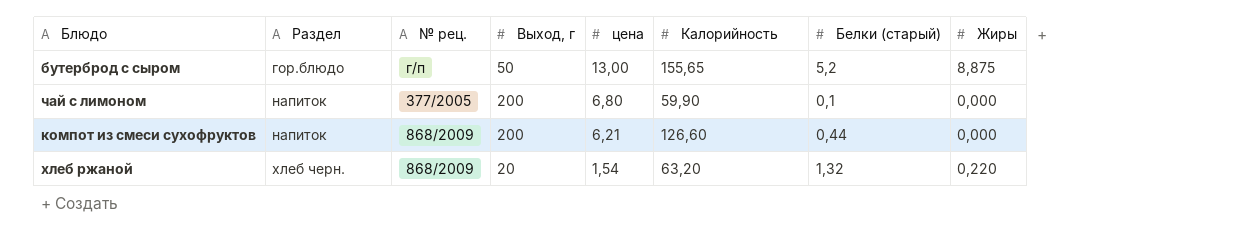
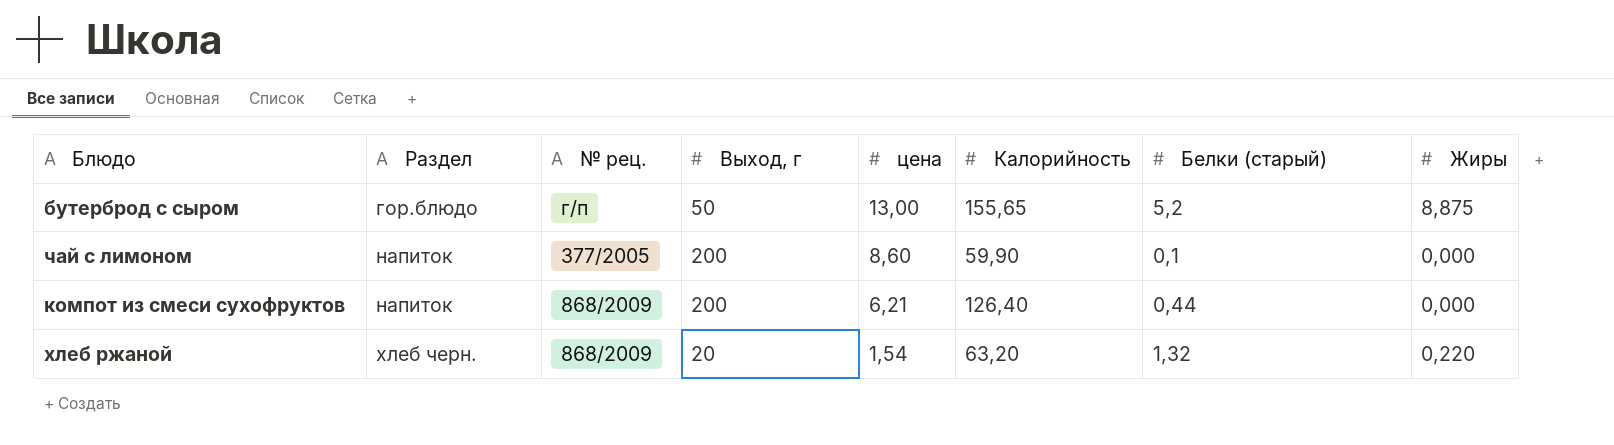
чай с лимоном | цена: 6,80 -> 8,60
компот из смеси сухофруктов | Калорийность: 126,60 -> 126,40

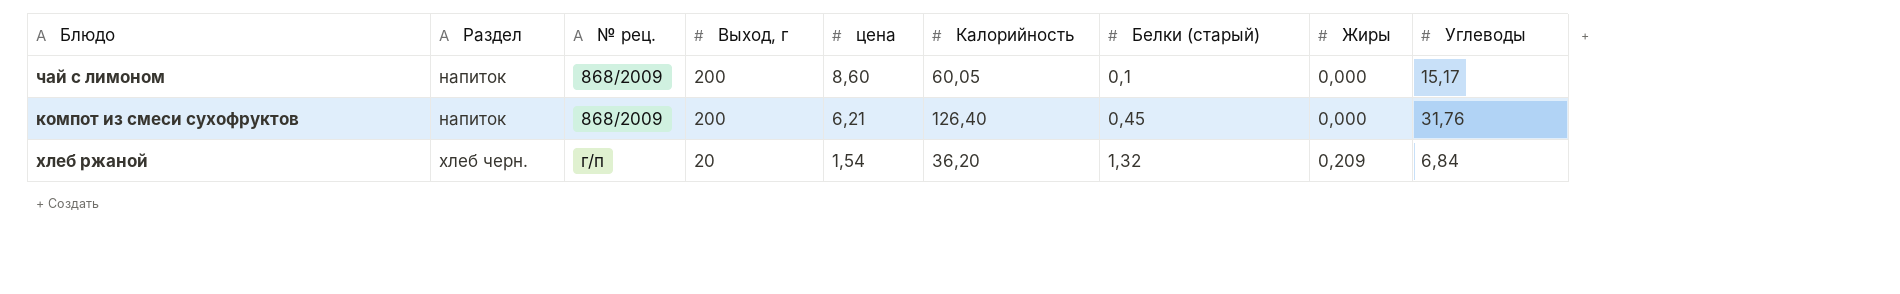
column Углеводы | position: none -> 9
row бутерброд с сыром: гор.блюдо | г/п | 50 | 13,00 | 155,65 | 5,2 | 8,875 -> none
чай с лимоном | № рец.: 377/2005 -> 868/2009
чай с лимоном | Калорийность: 59,90 -> 60,05
компот из смеси сухофруктов | Белки (старый): 0,44 -> 0,45
хлеб ржаной | № рец.: 868/2009 -> г/п
хлеб ржаной | Калорийность: 63,20 -> 36,20
хлеб ржаной | Жиры: 0,220 -> 0,209

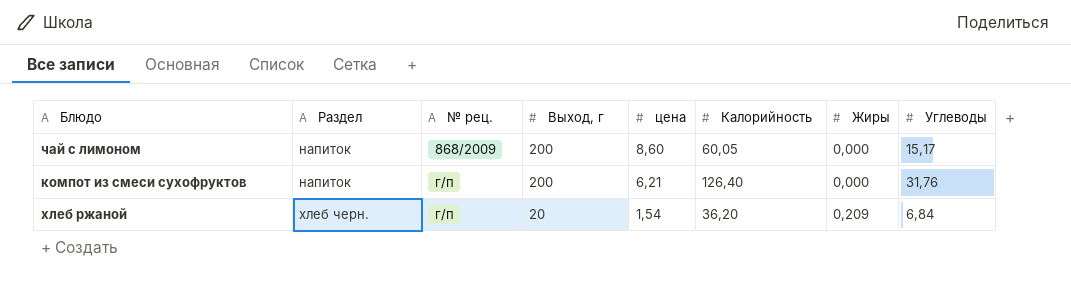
column Белки (старый) | position: 7 -> none
компот из смеси сухофруктов | № рец.: 868/2009 -> г/п

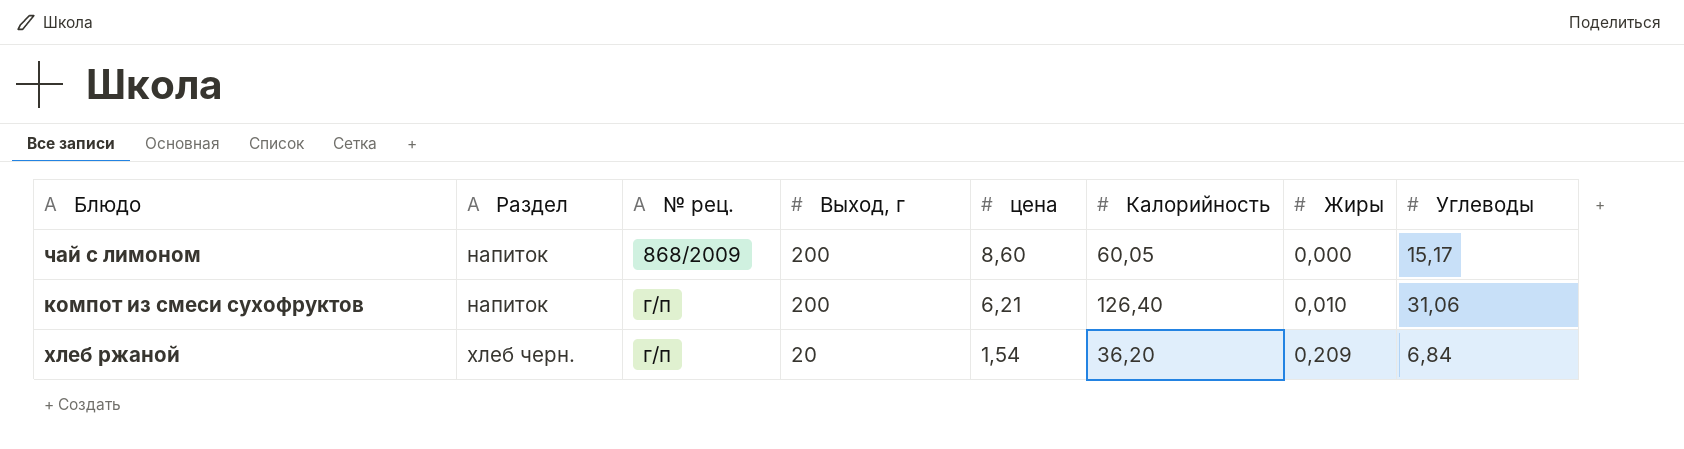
компот из смеси сухофруктов | Жиры: 0,000 -> 0,010
компот из смеси сухофруктов | Углеводы: 31,76 -> 31,06

